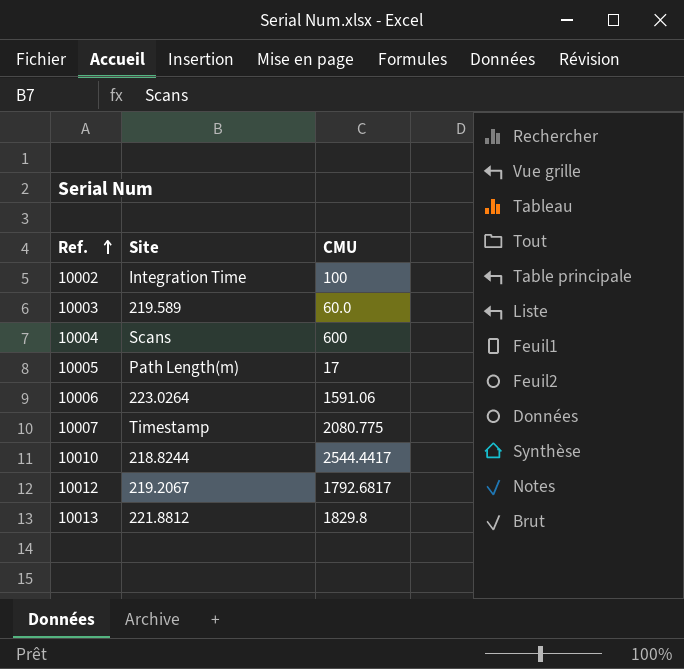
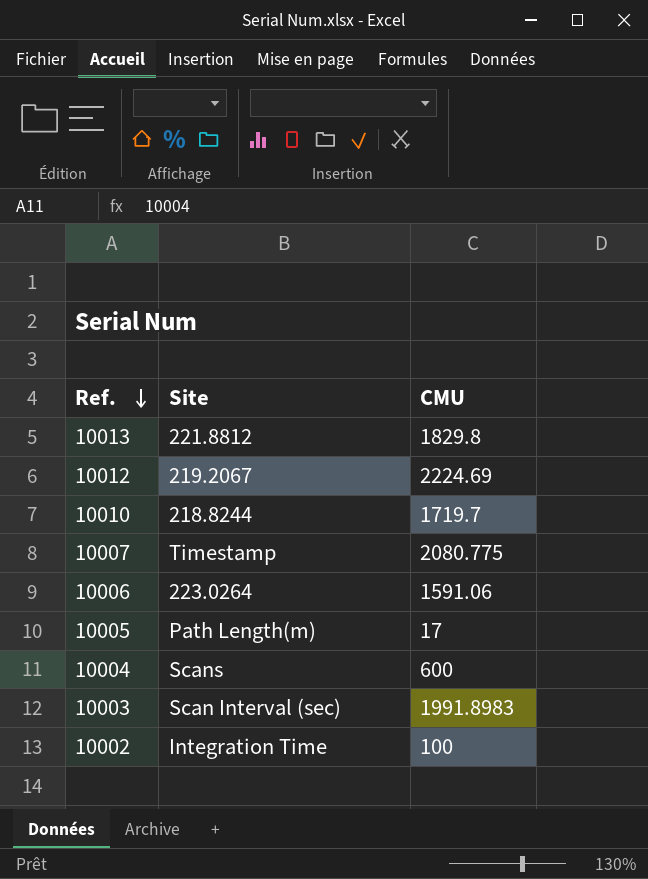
row order: Ref. ascending -> Ref. descending
10012 | CMU: 1792.6817 -> 2224.69
10010 | CMU: 2544.4417 -> 1719.7
10003 | Site: 219.589 -> Scan Interval (sec)
10003 | CMU: 60.0 -> 1991.8983

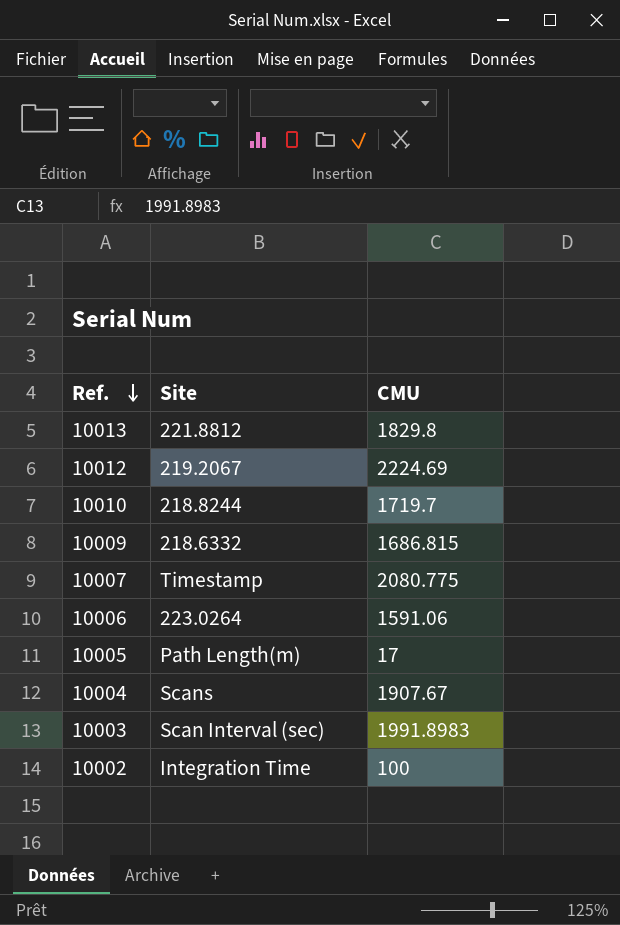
row 10009: none -> 218.6332 | 1686.815
10004 | CMU: 600 -> 1907.67

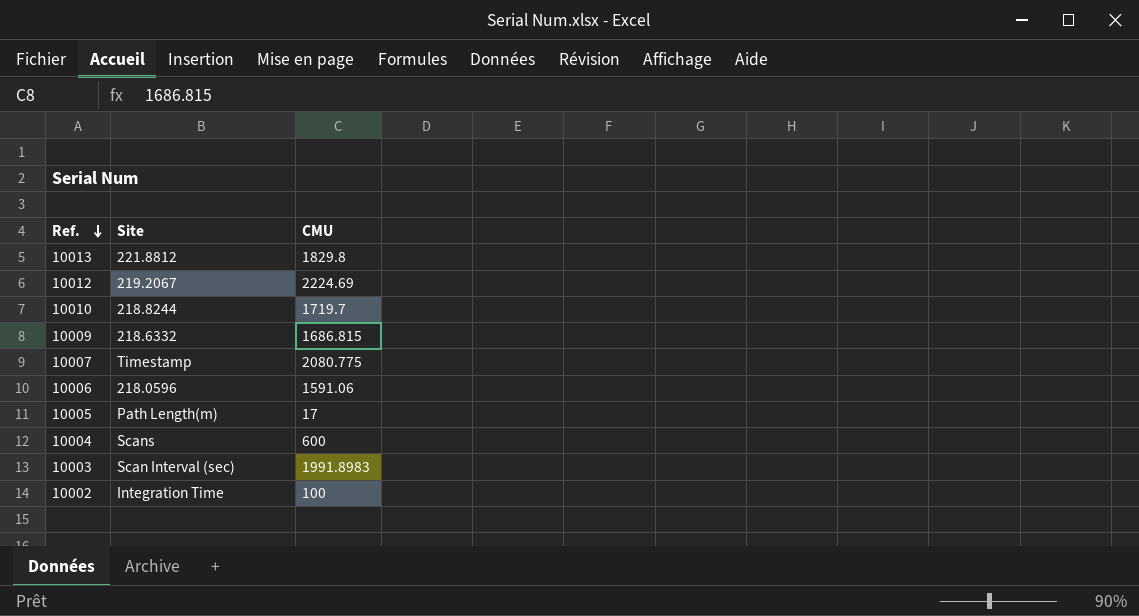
10006 | Site: 223.0264 -> 218.0596
10004 | CMU: 1907.67 -> 600

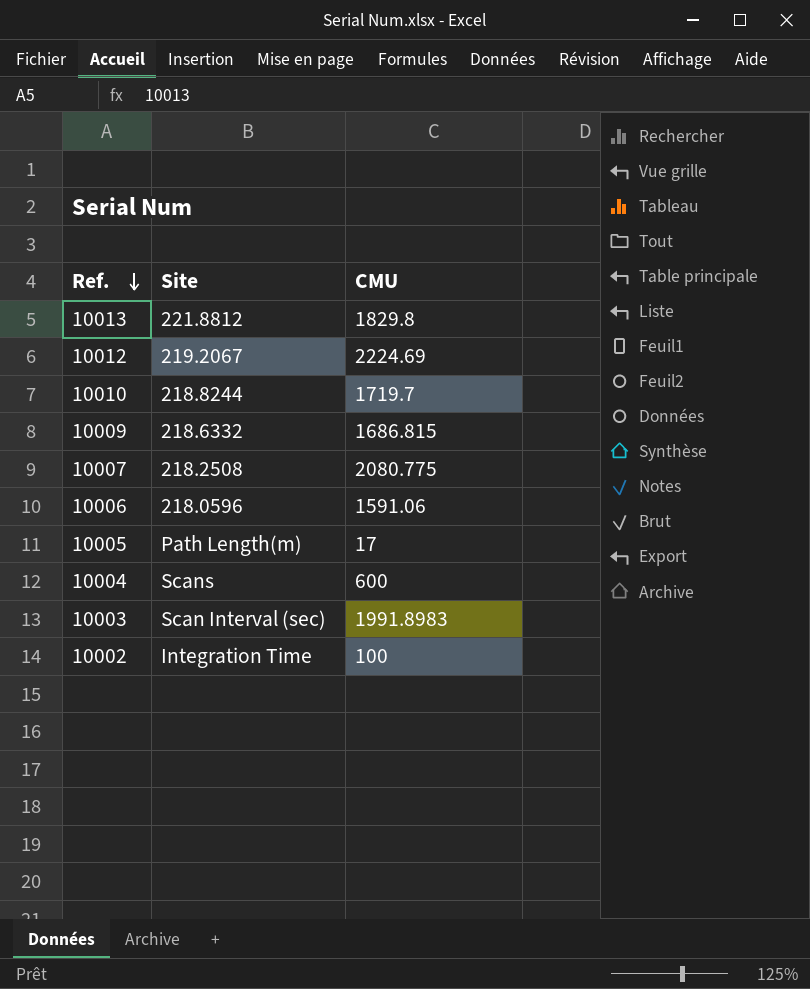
10007 | Site: Timestamp -> 218.2508

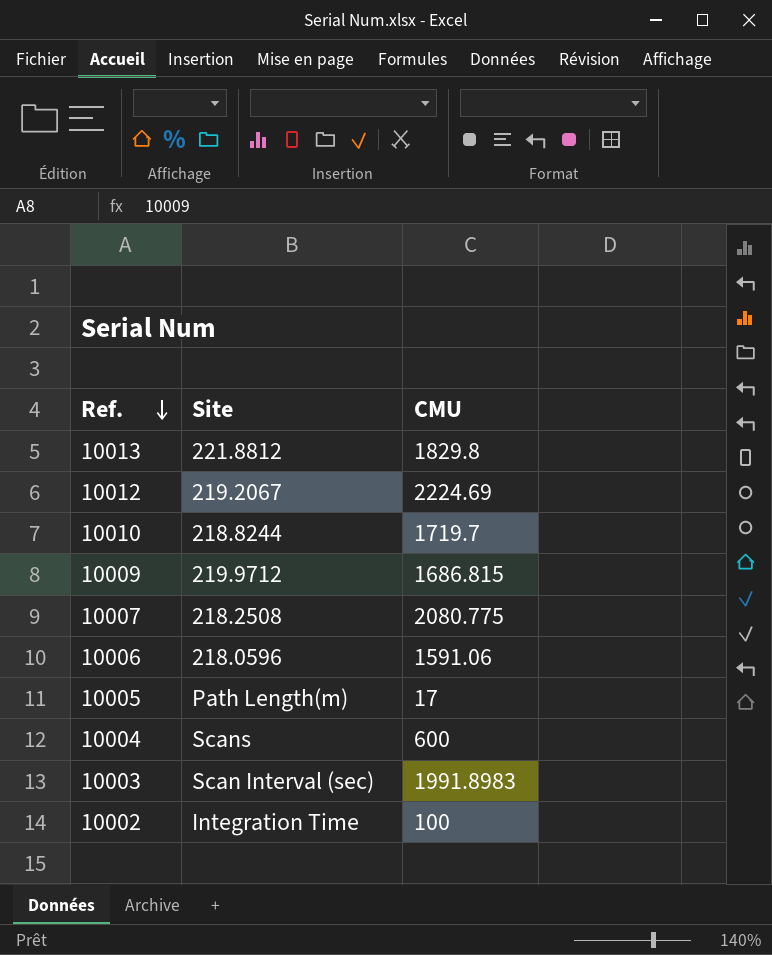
10009 | Site: 218.6332 -> 219.9712

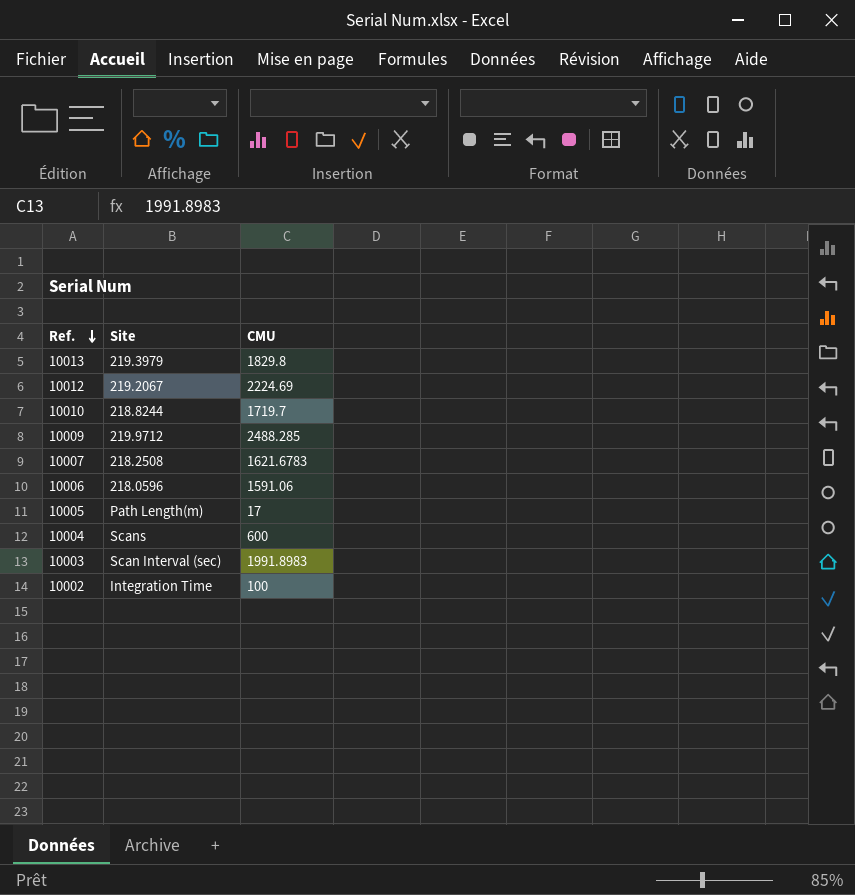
10013 | Site: 221.8812 -> 219.3979
10009 | CMU: 1686.815 -> 2488.285
10007 | CMU: 2080.775 -> 1621.6783

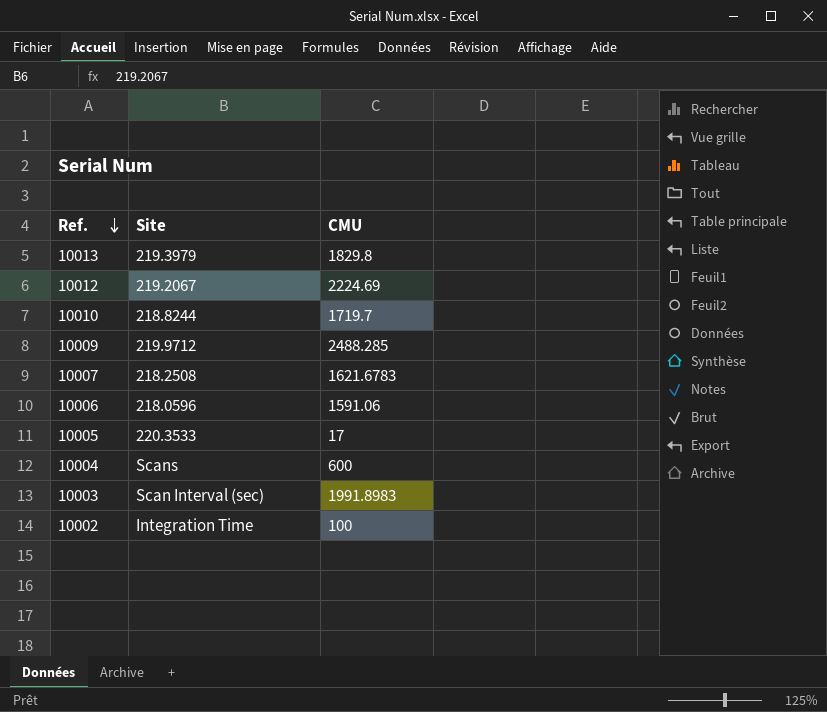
10005 | Site: Path Length(m) -> 220.3533

